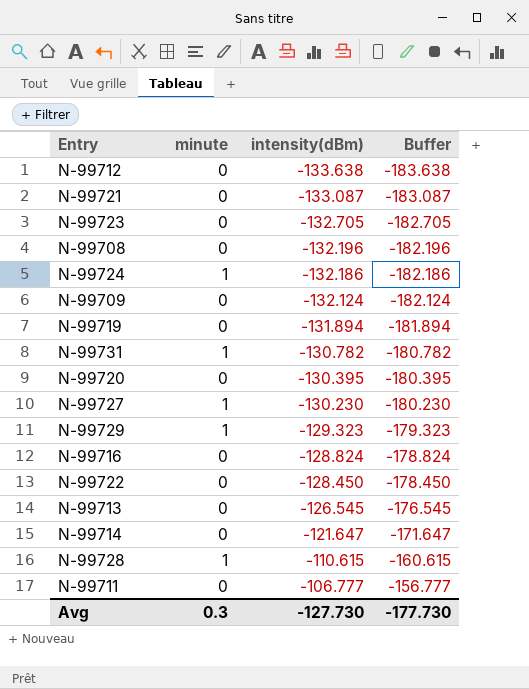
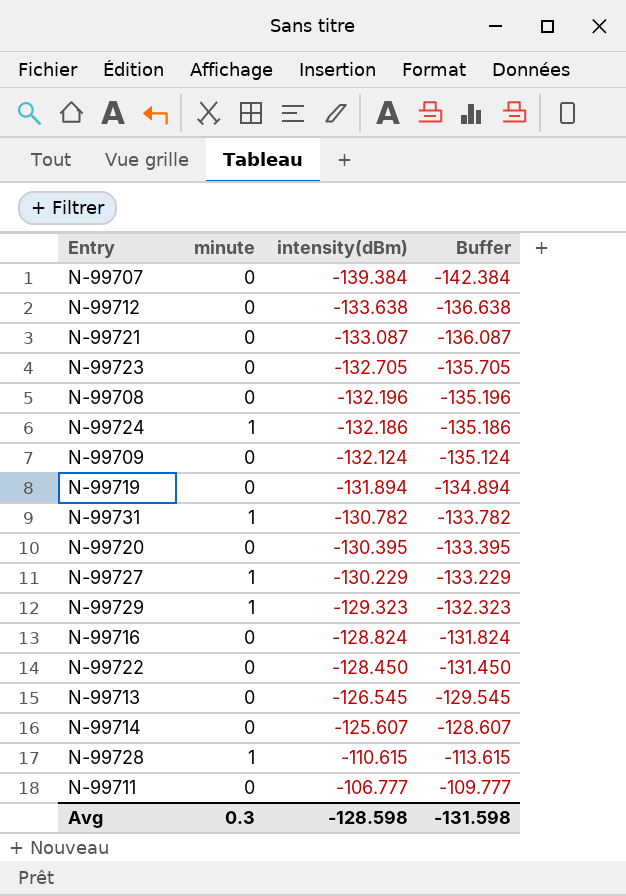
column Buffer | formula: [intensity(dBm)] - 50 -> [intensity(dBm)] - 3
row N-99707: none -> 0 | -139.384 | -142.384
N-99727 | intensity(dBm): -130.230 -> -130.229
N-99714 | intensity(dBm): -121.647 -> -125.607
Avg | intensity(dBm): -127.730 -> -128.598
Avg | Buffer: -177.730 -> -131.598

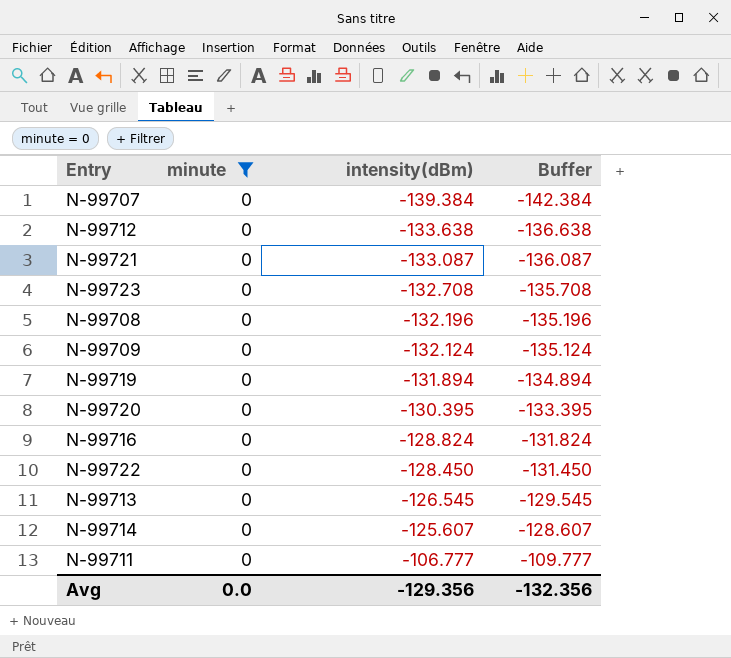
filter: none -> minute = 0
N-99723 | intensity(dBm): -132.705 -> -132.708
N-99723 | Buffer: -135.705 -> -135.708
Avg | minute: 0.3 -> 0.0
Avg | intensity(dBm): -128.598 -> -129.356
Avg | Buffer: -131.598 -> -132.356

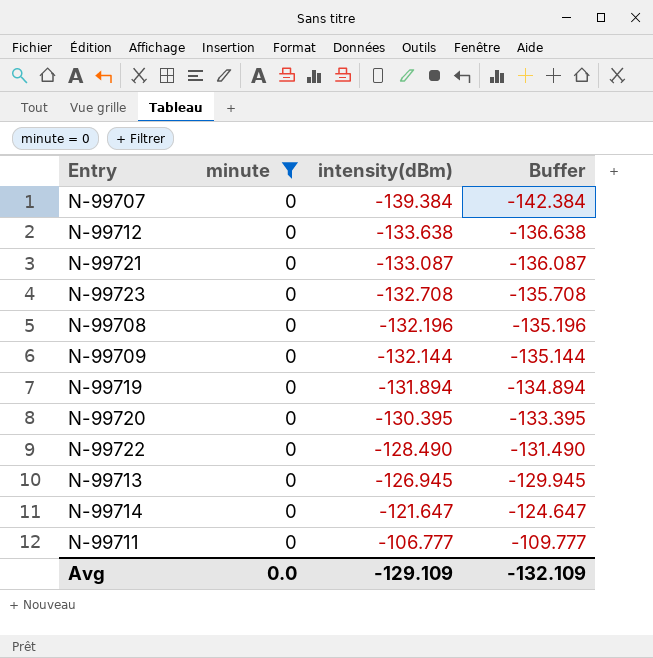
row N-99716: 0 | -128.824 | -131.824 -> none
N-99709 | intensity(dBm): -132.124 -> -132.144
N-99709 | Buffer: -135.124 -> -135.144
N-99722 | intensity(dBm): -128.450 -> -128.490
N-99722 | Buffer: -131.450 -> -131.490
N-99713 | intensity(dBm): -126.545 -> -126.945
N-99713 | Buffer: -129.545 -> -129.945
N-99714 | intensity(dBm): -125.607 -> -121.647
N-99714 | Buffer: -128.607 -> -124.647
Avg | intensity(dBm): -129.356 -> -129.109
Avg | Buffer: -132.356 -> -132.109

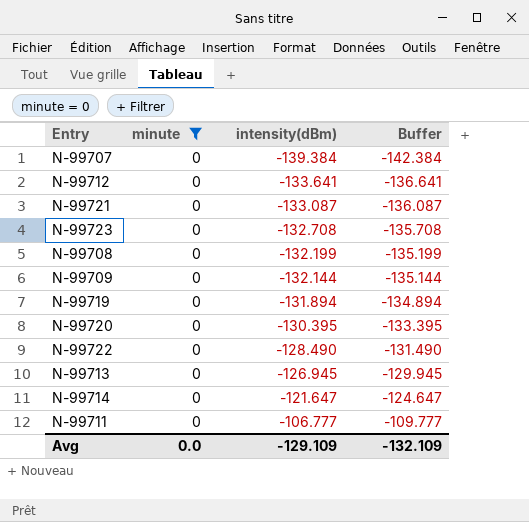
N-99712 | intensity(dBm): -133.638 -> -133.641
N-99712 | Buffer: -136.638 -> -136.641
N-99708 | intensity(dBm): -132.196 -> -132.199
N-99708 | Buffer: -135.196 -> -135.199

